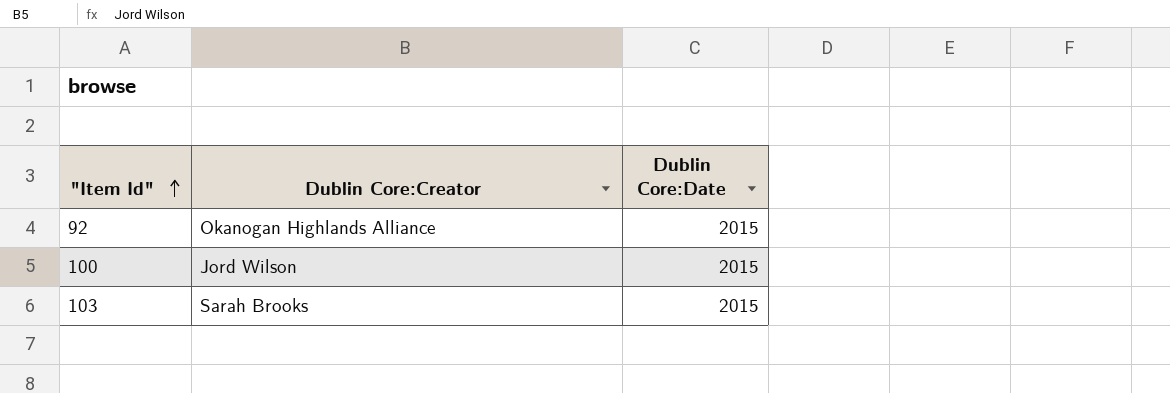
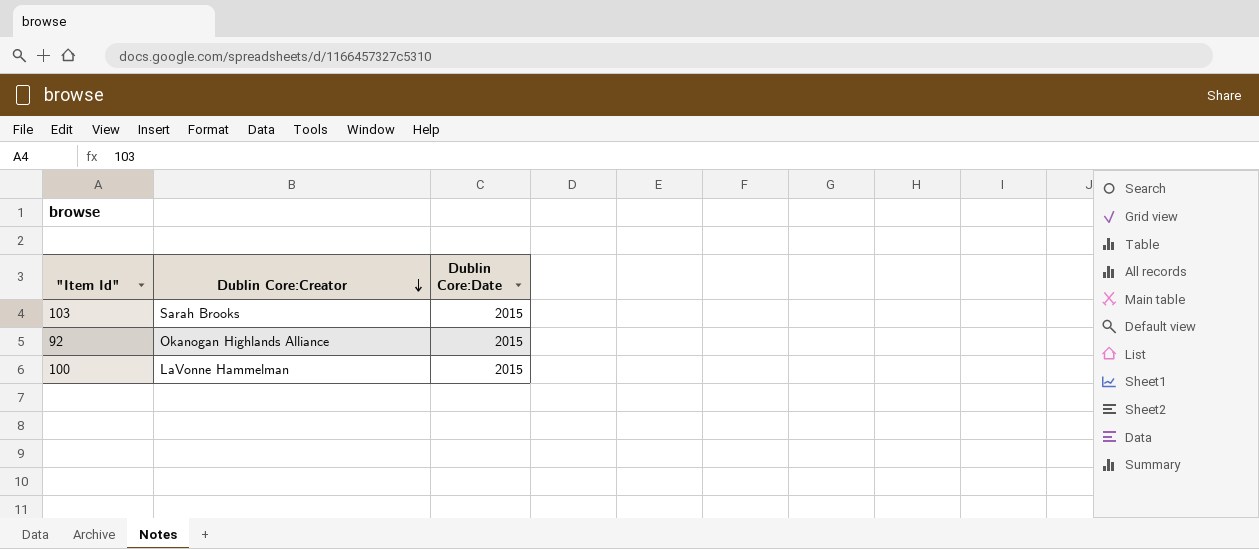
row order: "Item Id" ascending -> Dublin Core:Creator descending
100 | Dublin Core:Creator: Jord Wilson -> LaVonne Hammelman

